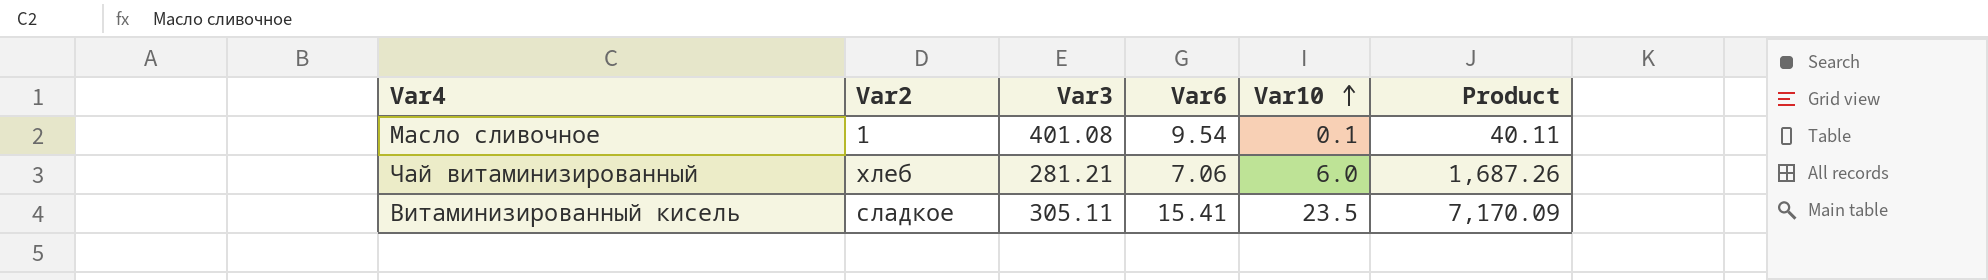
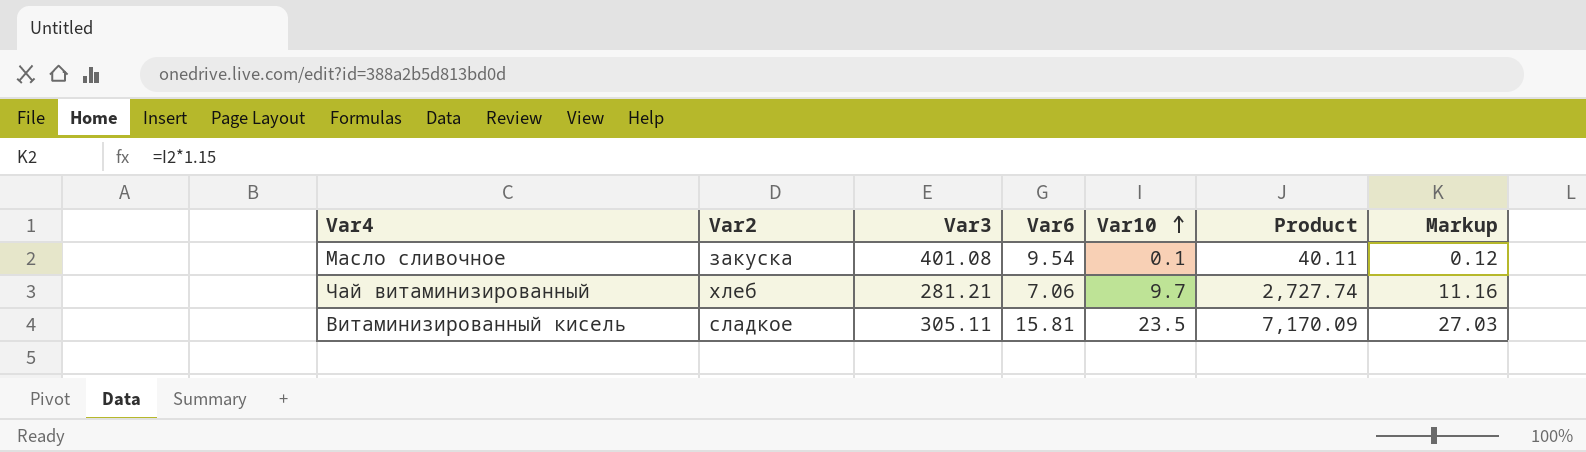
column Markup | formula: none -> [Var10] * 1.15
Масло сливочное | Var2: 1 -> закуска
Чай витаминизированный | Var10: 6.0 -> 9.7
Чай витаминизированный | Product: 1,687.26 -> 2,727.74
Витаминизированный кисель | Var6: 15.41 -> 15.81

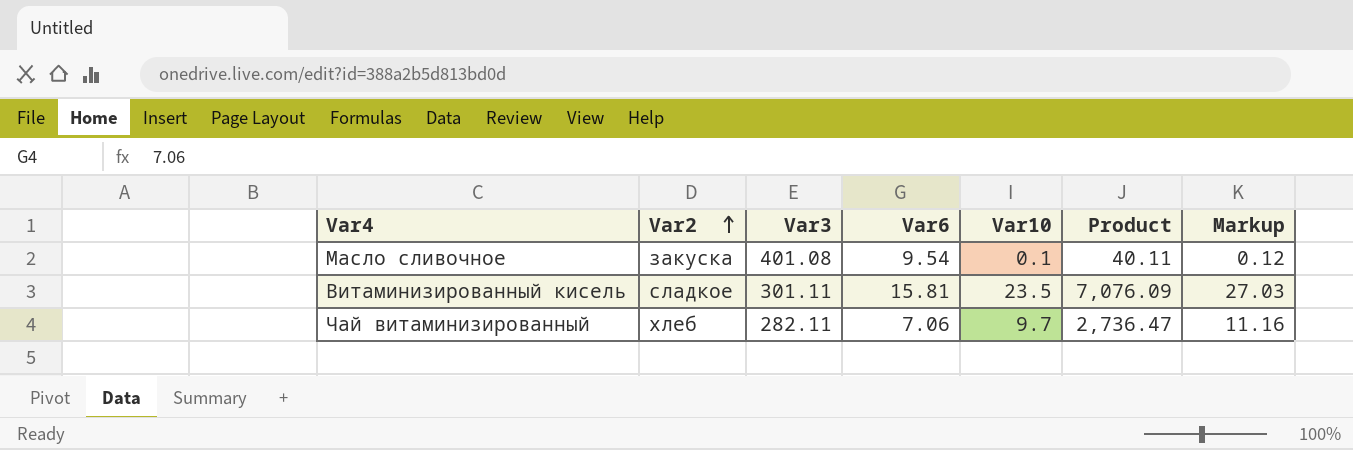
row order: Var10 ascending -> Var2 ascending
Витаминизированный кисель | Var3: 305.11 -> 301.11
Витаминизированный кисель | Product: 7,170.09 -> 7,076.09
Чай витаминизированный | Var3: 281.21 -> 282.11
Чай витаминизированный | Product: 2,727.74 -> 2,736.47

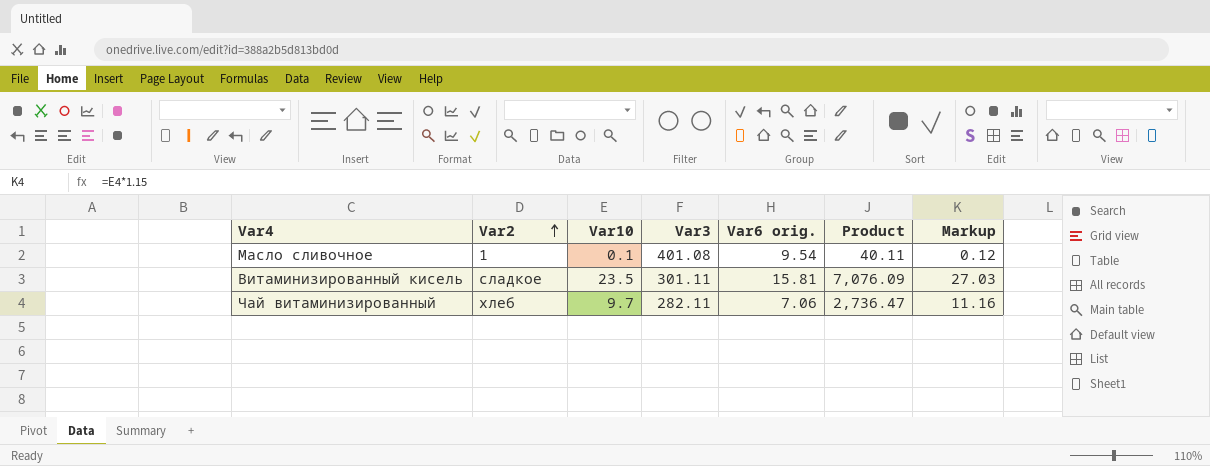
column Var10 | position: 5 -> 3
column name: Var6 -> Var6 orig.
Масло сливочное | Var2: закуска -> 1

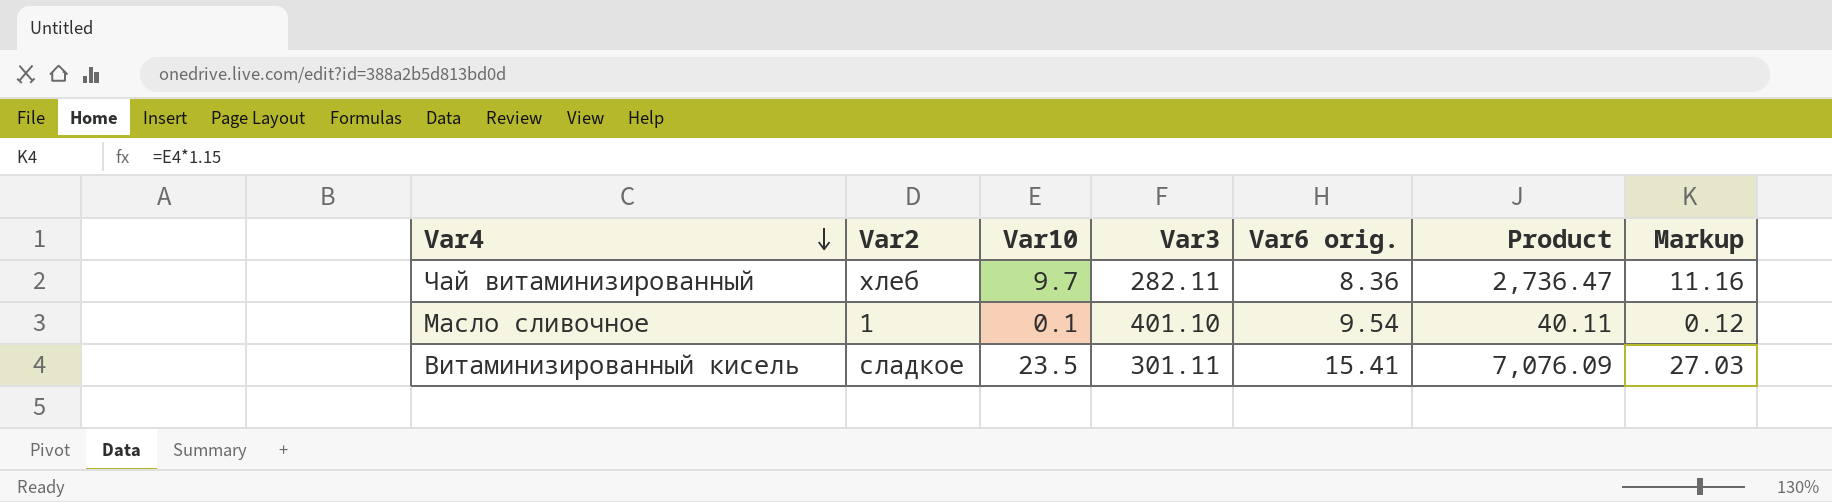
row order: Var2 ascending -> Var4 descending
Чай витаминизированный | Var6 orig.: 7.06 -> 8.36
Масло сливочное | Var3: 401.08 -> 401.10
Витаминизированный кисель | Var6 orig.: 15.81 -> 15.41

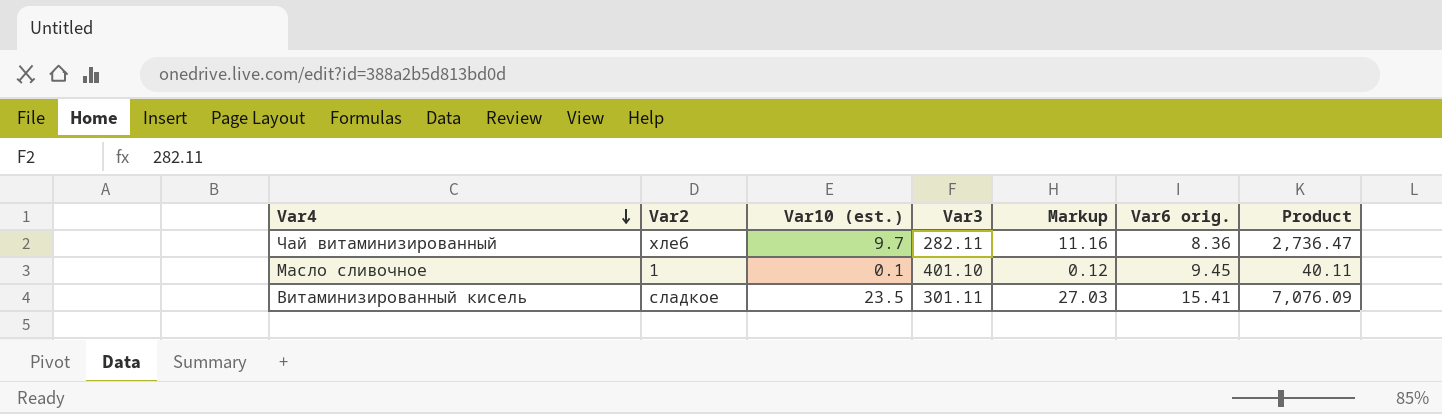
column name: Var10 -> Var10 (est.)
column Markup | position: 7 -> 5
Масло сливочное | Var6 orig.: 9.54 -> 9.45

